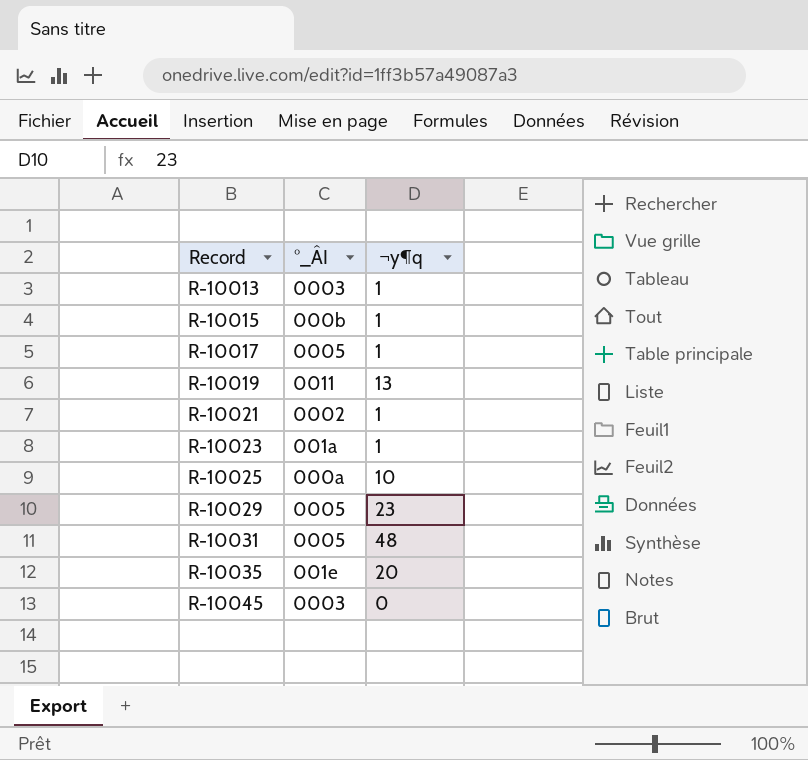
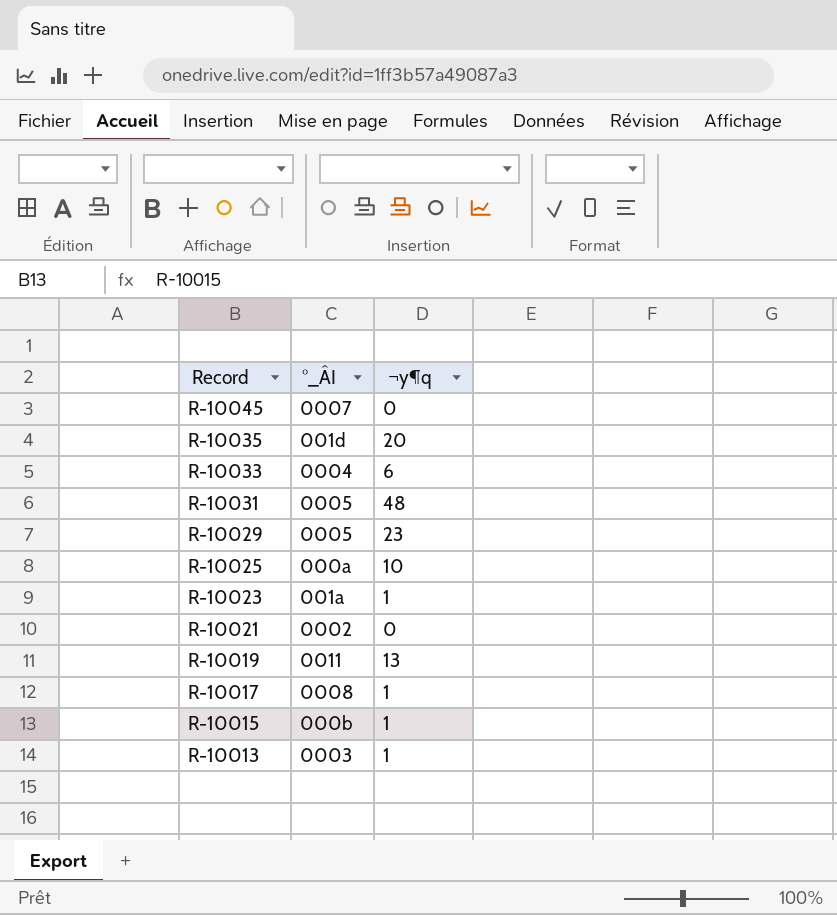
row order: Record ascending -> Record descending
R-10045 | °_ÂI: 0003 -> 0007
R-10035 | °_ÂI: 001e -> 001d
row R-10033: none -> 0004 | 6
R-10021 | ¬y¶q: 1 -> 0
R-10017 | °_ÂI: 0005 -> 0008

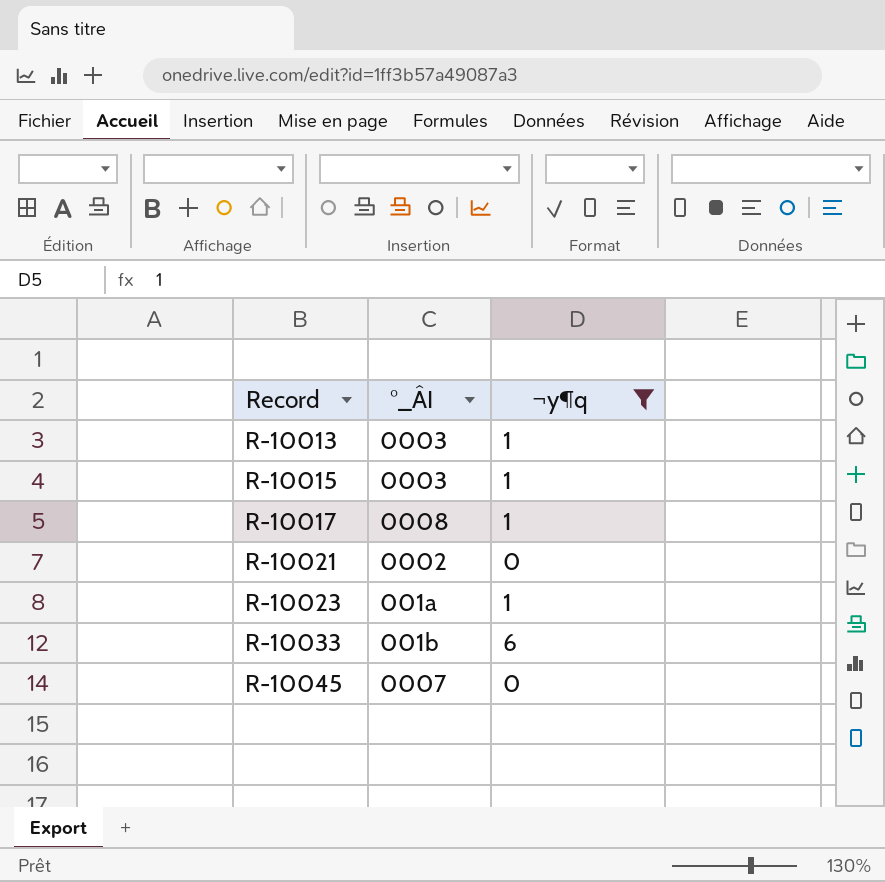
filter: none -> ¬y¶q <= 6
row order: Record descending -> Record ascending
R-10015 | °_ÂI: 000b -> 0003
R-10033 | °_ÂI: 0004 -> 001b

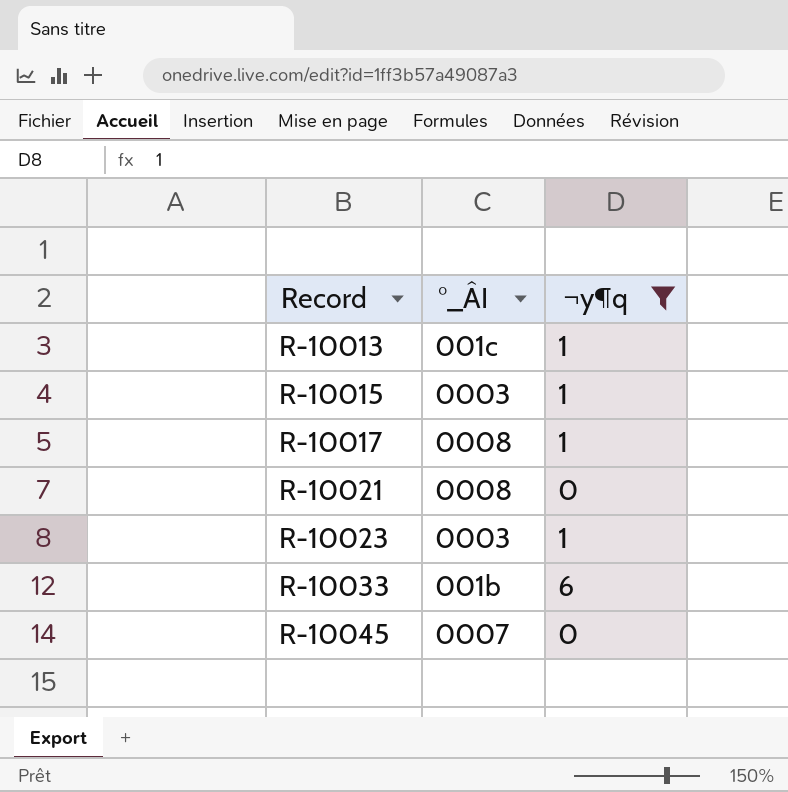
R-10013 | °_ÂI: 0003 -> 001c
R-10021 | °_ÂI: 0002 -> 0008
R-10023 | °_ÂI: 001a -> 0003

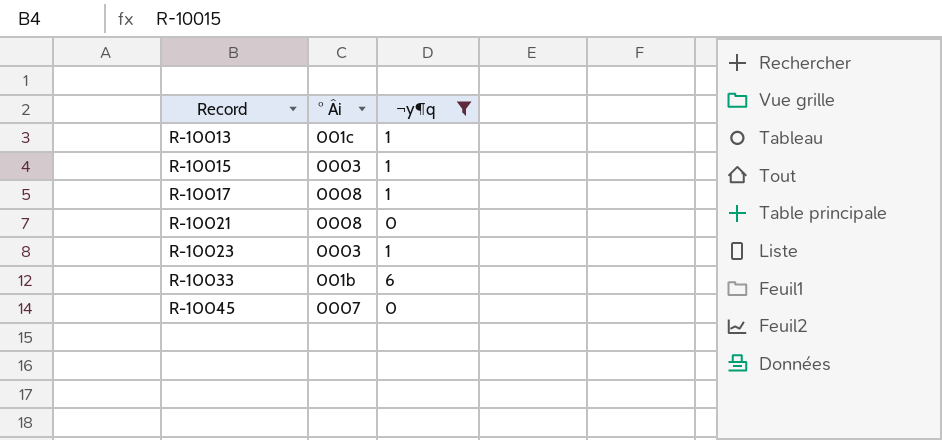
column name: °_ÂI -> ° Âi

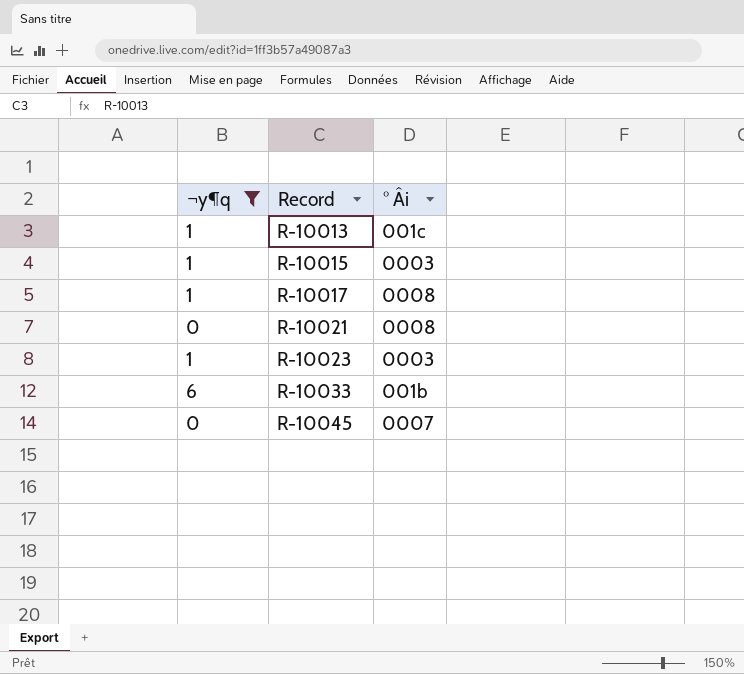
column ¬y¶q | position: 3 -> 1

